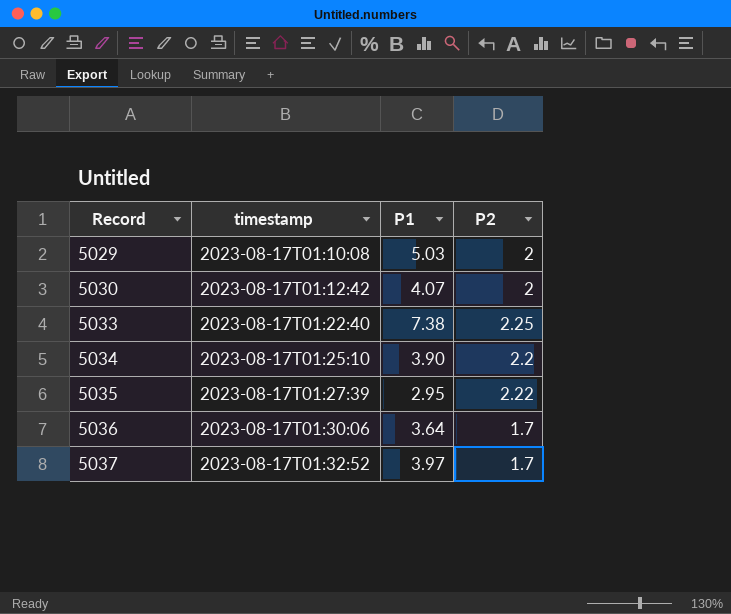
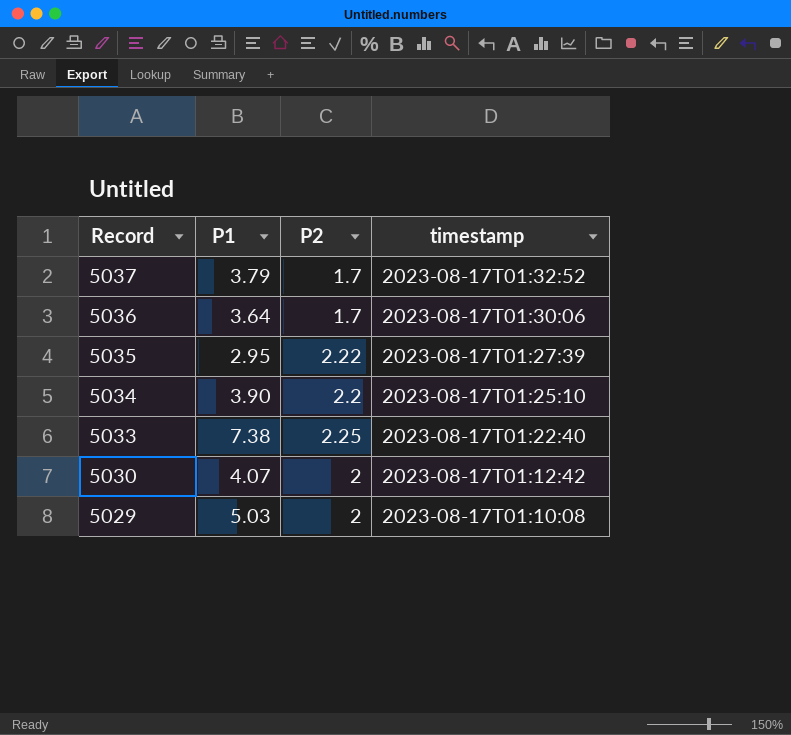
row order: Record ascending -> Record descending
column timestamp | position: 2 -> 4
5037 | P1: 3.97 -> 3.79

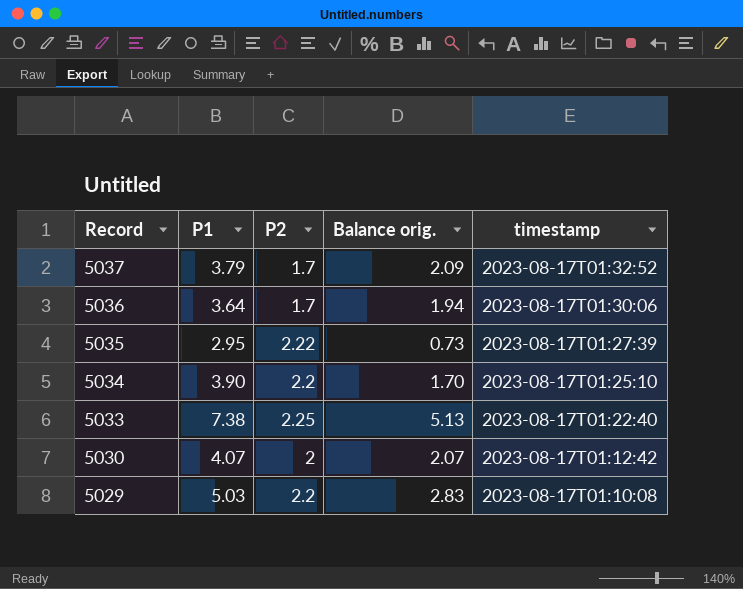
column Balance orig. | formula: none -> [P1] - [P2]
5029 | P2: 2 -> 2.2

